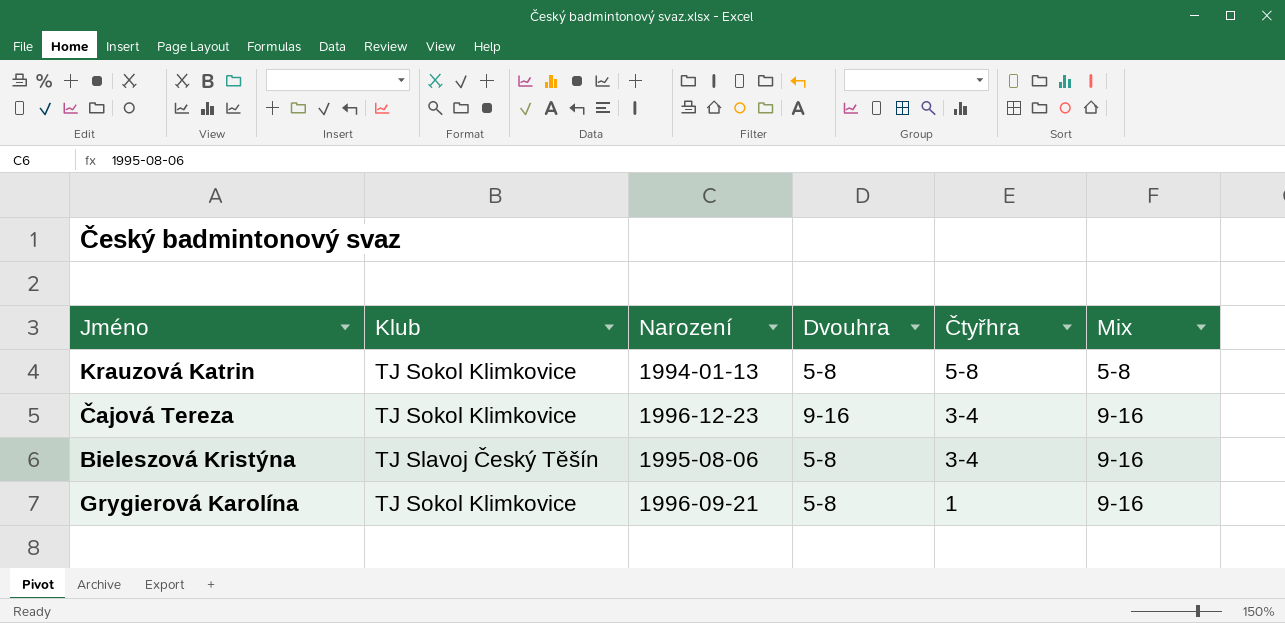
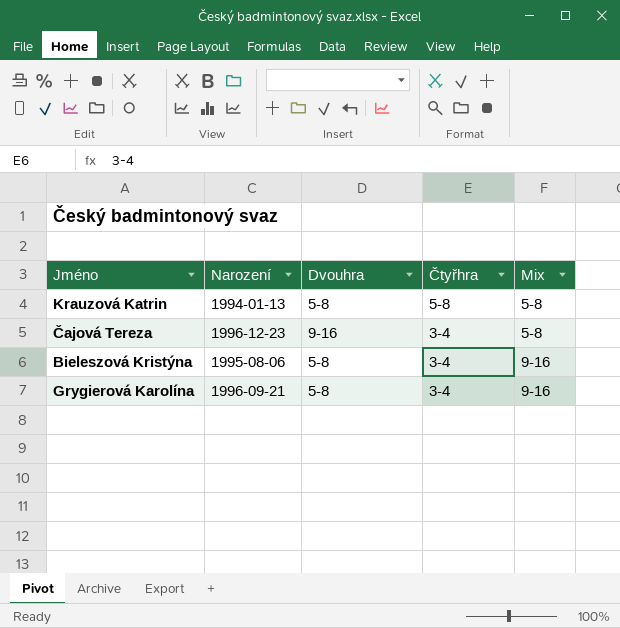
column Klub | position: 2 -> none
Čajová Tereza | Mix: 9-16 -> 5-8
Grygierová Karolína | Čtyřhra: 1 -> 3-4

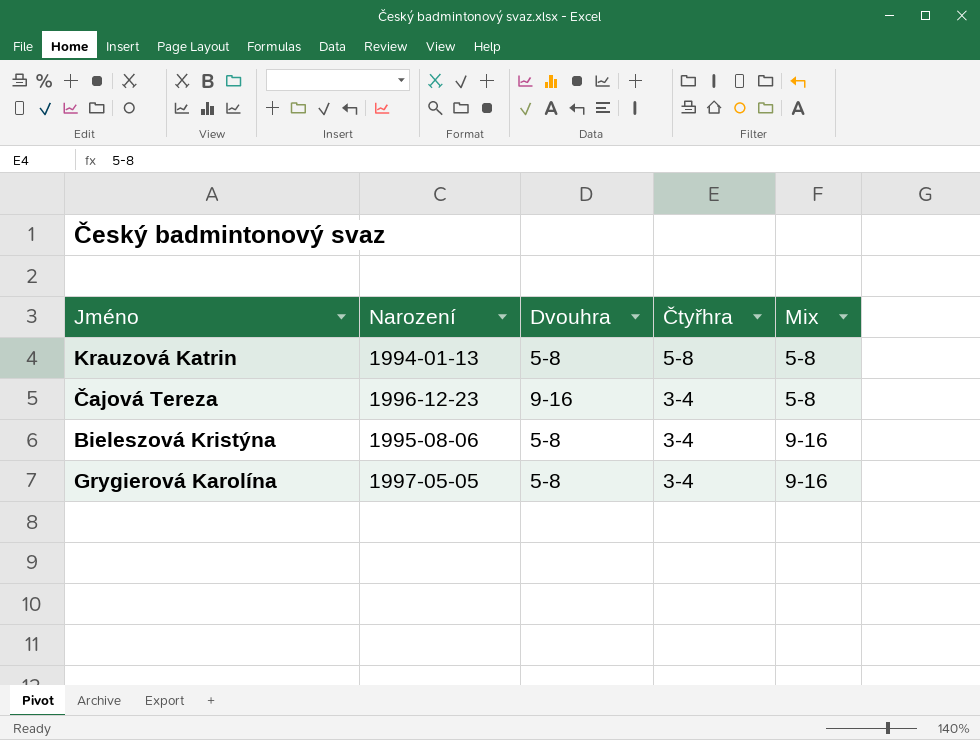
Grygierová Karolína | Narození: 1996-09-21 -> 1997-05-05

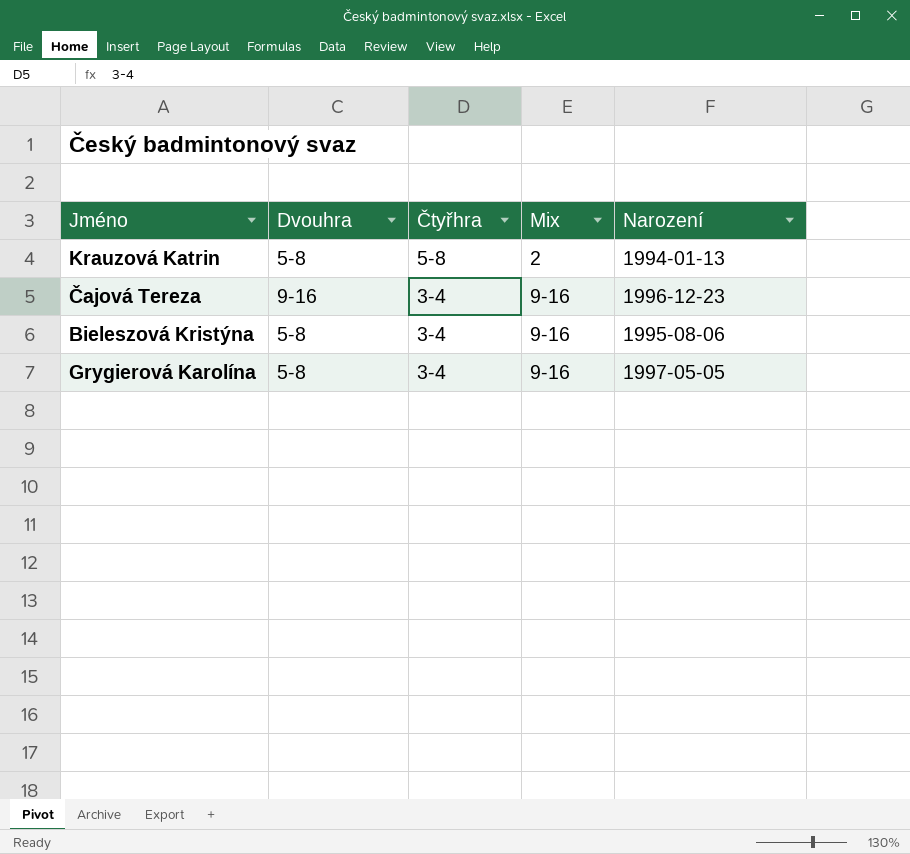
column Narození | position: 2 -> 5
Krauzová Katrin | Mix: 5-8 -> 2
Čajová Tereza | Mix: 5-8 -> 9-16

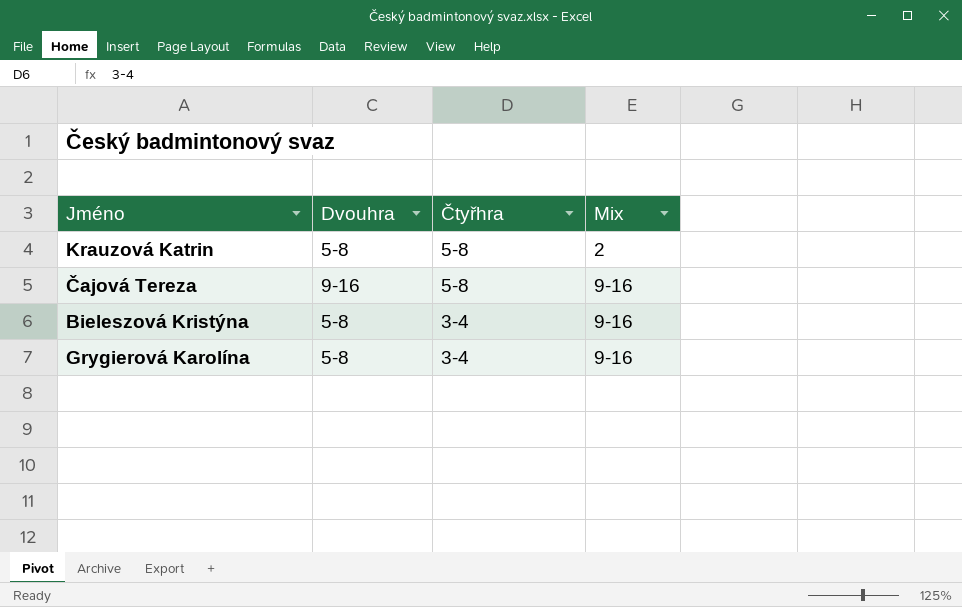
column Narození | position: 5 -> none
Čajová Tereza | Čtyřhra: 3-4 -> 5-8

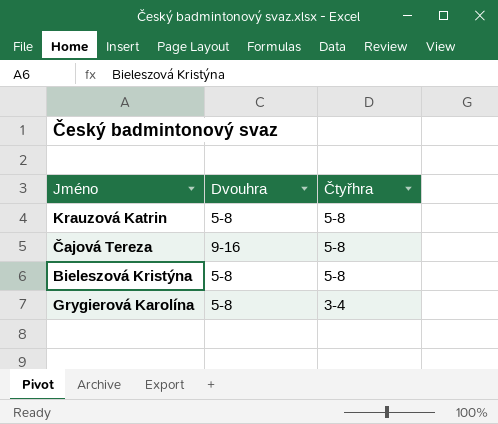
column Mix | position: 4 -> none
Bieleszová Kristýna | Čtyřhra: 3-4 -> 5-8

